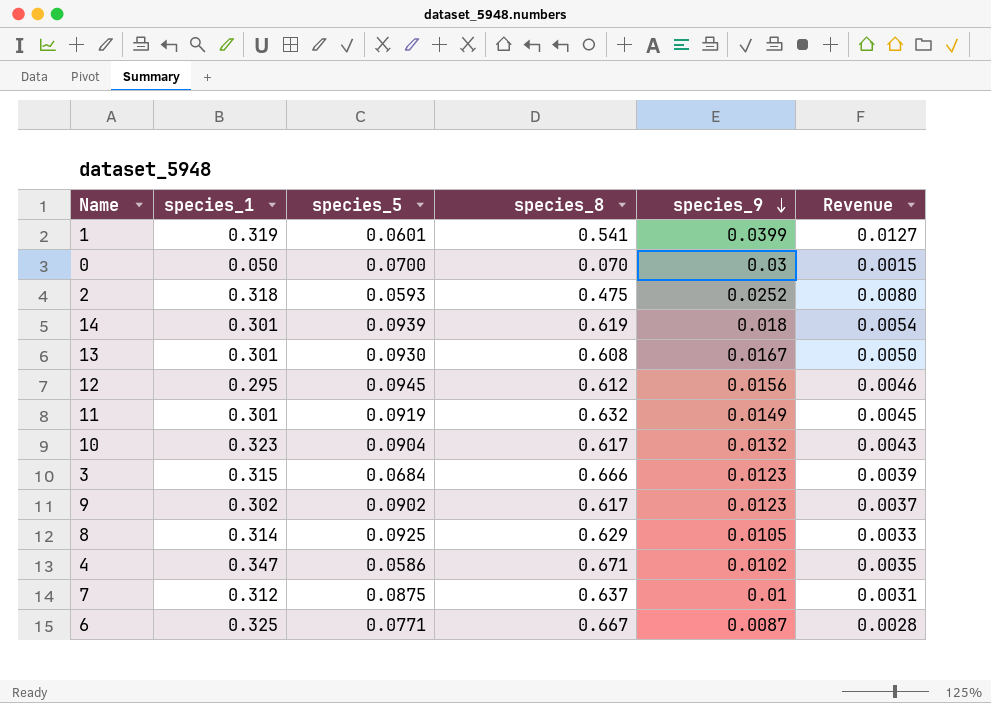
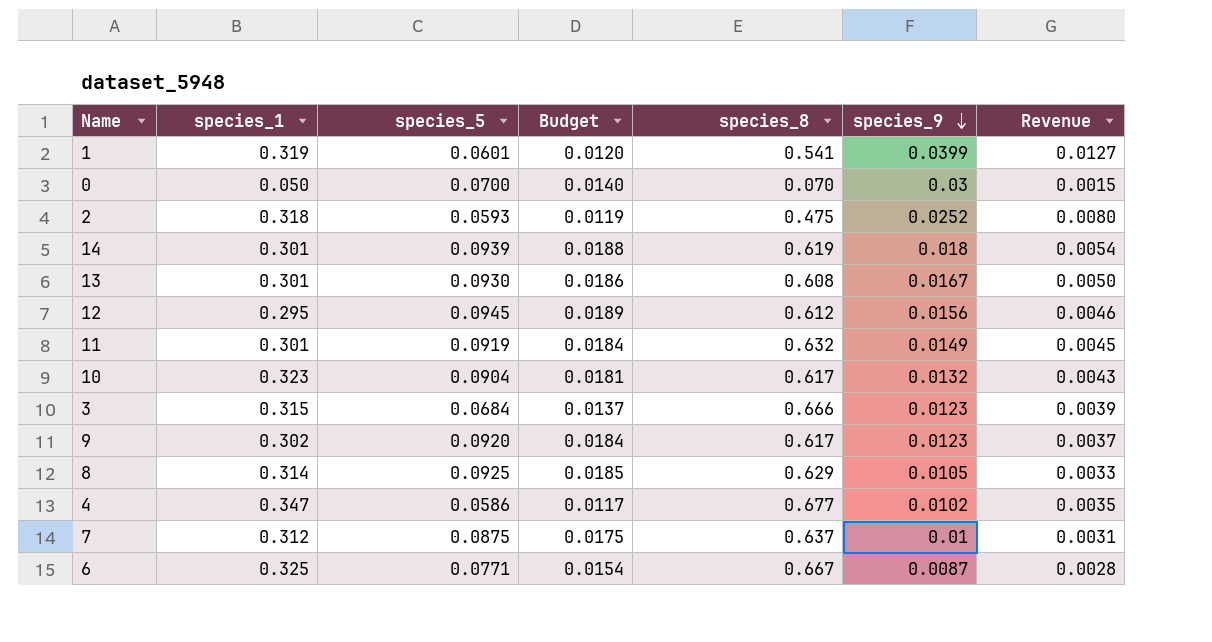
column Budget | formula: none -> [species_5] * 0.2
9 | species_5: 0.0902 -> 0.0920
4 | species_8: 0.671 -> 0.677

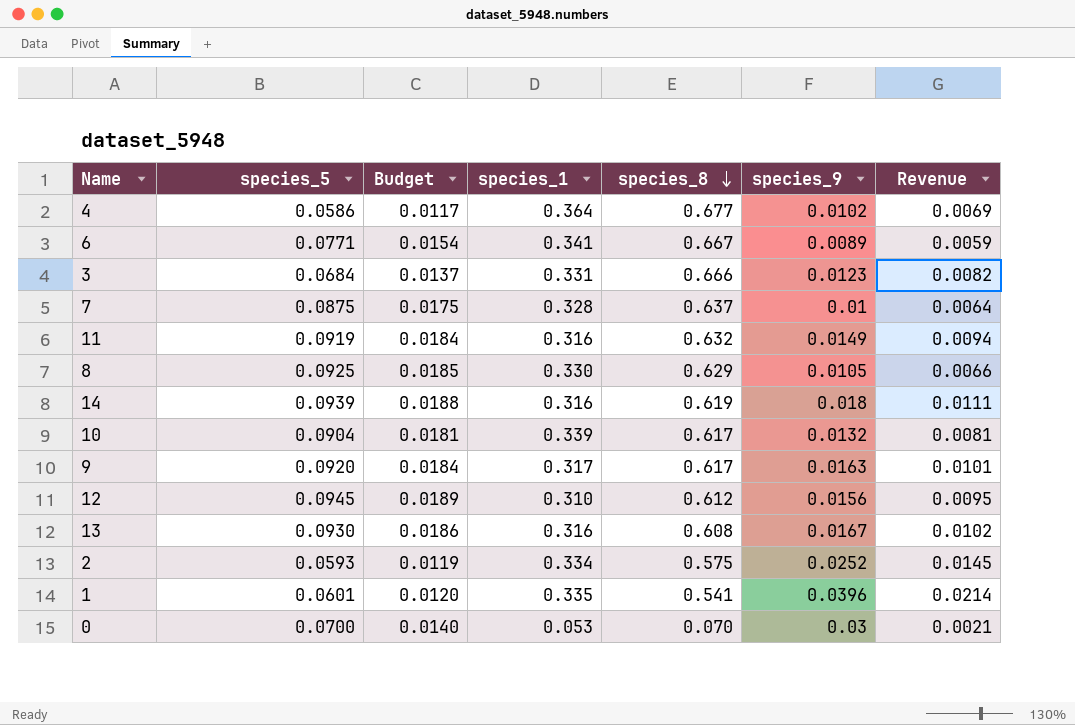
row order: species_9 descending -> species_8 descending
column species_1 | position: 2 -> 4
column Revenue | formula: [species_1] * [species_9] -> [species_8] * [species_9]
4 | species_1: 0.347 -> 0.364
6 | species_1: 0.325 -> 0.341
6 | species_9: 0.0087 -> 0.0089
3 | species_1: 0.315 -> 0.331
7 | species_1: 0.312 -> 0.328
11 | species_1: 0.301 -> 0.316
8 | species_1: 0.314 -> 0.330
14 | species_1: 0.301 -> 0.316
10 | species_1: 0.323 -> 0.339
9 | species_1: 0.302 -> 0.317
9 | species_9: 0.0123 -> 0.0163
12 | species_1: 0.295 -> 0.310
13 | species_1: 0.301 -> 0.316
2 | species_1: 0.318 -> 0.334
2 | species_8: 0.475 -> 0.575
1 | species_1: 0.319 -> 0.335
1 | species_9: 0.0399 -> 0.0396
0 | species_1: 0.050 -> 0.053

